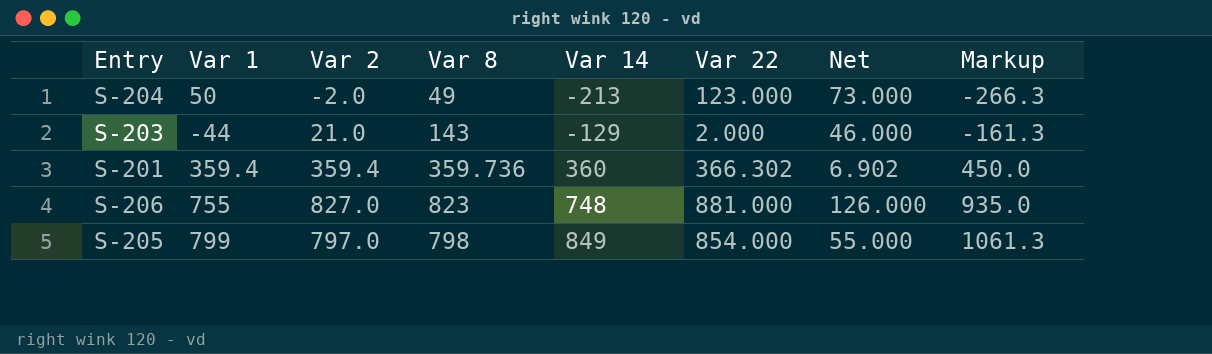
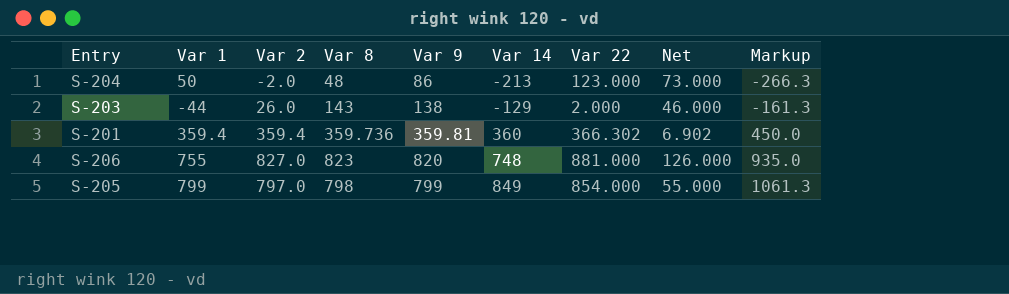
column Var 9 | position: none -> 5
S-204 | Var 8: 49 -> 48
S-203 | Var 2: 21.0 -> 26.0

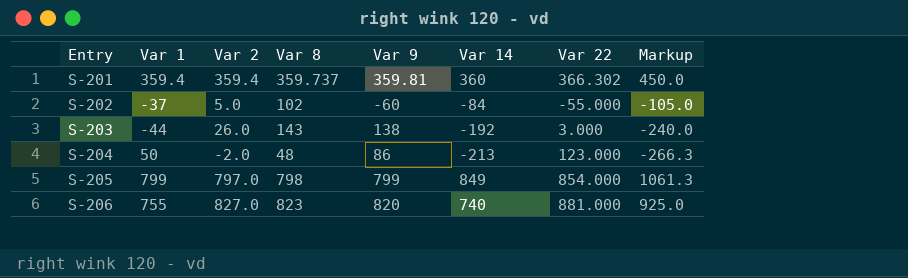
row order: Var 14 ascending -> Entry ascending
column Net | formula: [Var 22] - [Var 1] -> none
S-201 | Var 8: 359.736 -> 359.737
row S-202: none -> -37 | 5.0 | 102 | -60 | -84 | -55.000 | -105.0
S-203 | Var 14: -129 -> -192
S-203 | Var 22: 2.000 -> 3.000
S-203 | Markup: -161.3 -> -240.0
S-206 | Var 14: 748 -> 740
S-206 | Markup: 935.0 -> 925.0

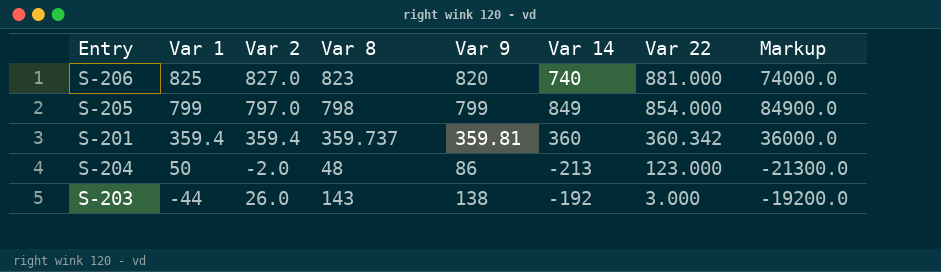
row order: Entry ascending -> Var 1 descending
column Markup | formula: [Var 14] * 1.25 -> [Var 14] * 100
row S-202: -37 | 5.0 | 102 | -60 | -84 | -55.000 | -105.0 -> none
S-206 | Var 1: 755 -> 825
S-201 | Var 22: 366.302 -> 360.342

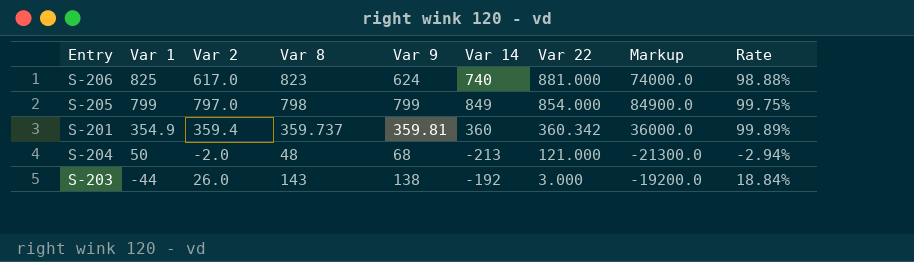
column Rate | formula: none -> [Var 2] / [Var 9]
S-206 | Var 2: 827.0 -> 617.0
S-206 | Var 9: 820 -> 624
S-201 | Var 1: 359.4 -> 354.9
S-204 | Var 9: 86 -> 68
S-204 | Var 22: 123.000 -> 121.000

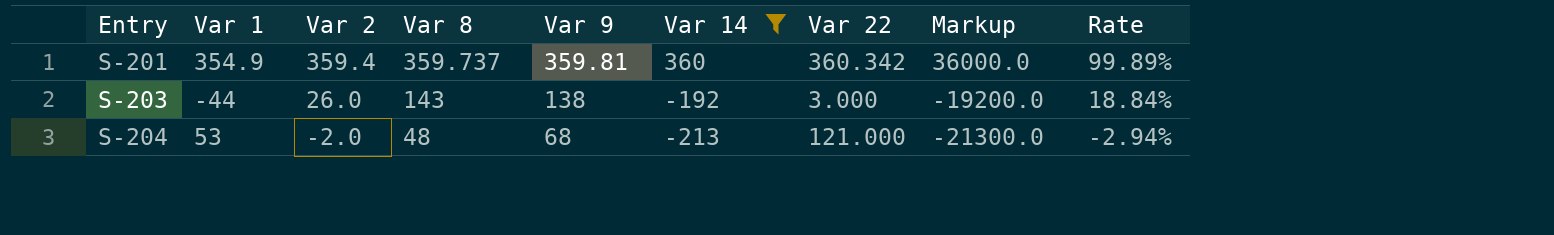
filter: none -> Var 14 <= 360
row order: Var 1 descending -> Entry ascending
S-204 | Var 1: 50 -> 53

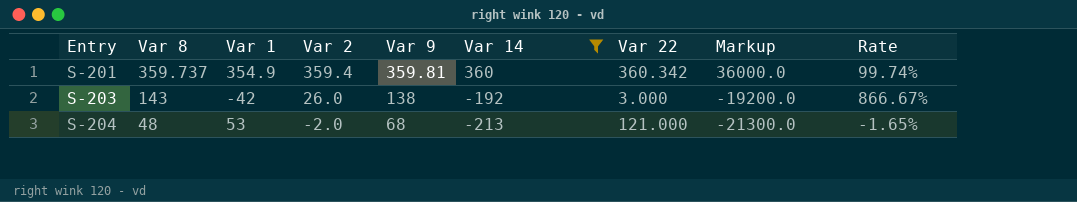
column Var 8 | position: 4 -> 2
column Rate | formula: [Var 2] / [Var 9] -> [Var 2] / [Var 22]
S-203 | Var 1: -44 -> -42

